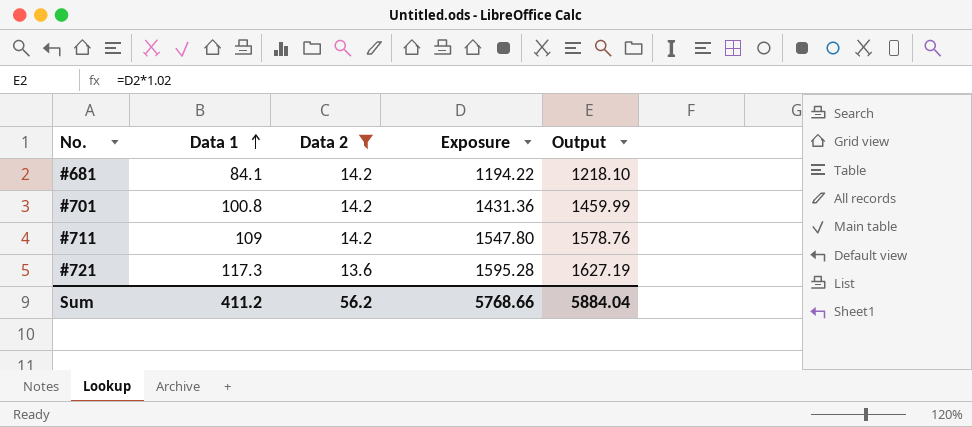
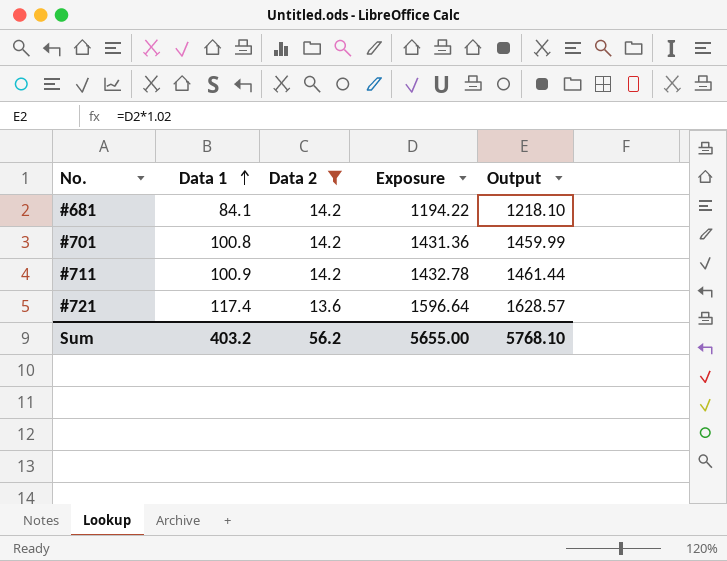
#711 | Data 1: 109 -> 100.9
#711 | Exposure: 1547.80 -> 1432.78
#711 | Output: 1578.76 -> 1461.44
#721 | Data 1: 117.3 -> 117.4
#721 | Exposure: 1595.28 -> 1596.64
#721 | Output: 1627.19 -> 1628.57
Sum | Data 1: 411.2 -> 403.2
Sum | Exposure: 5768.66 -> 5655.00
Sum | Output: 5884.04 -> 5768.10

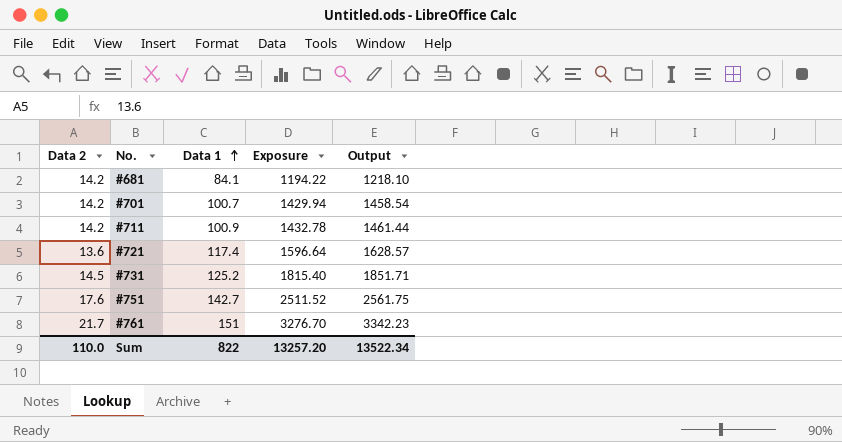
filter: Data 2 <= 14.2 -> none
column Data 2 | position: 3 -> 1
#701 | Data 1: 100.8 -> 100.7
#701 | Exposure: 1431.36 -> 1429.94
#701 | Output: 1459.99 -> 1458.54
Sum | Data 2: 56.2 -> 110.0
Sum | Data 1: 403.2 -> 822
Sum | Exposure: 5655.00 -> 13257.20
Sum | Output: 5768.10 -> 13522.34

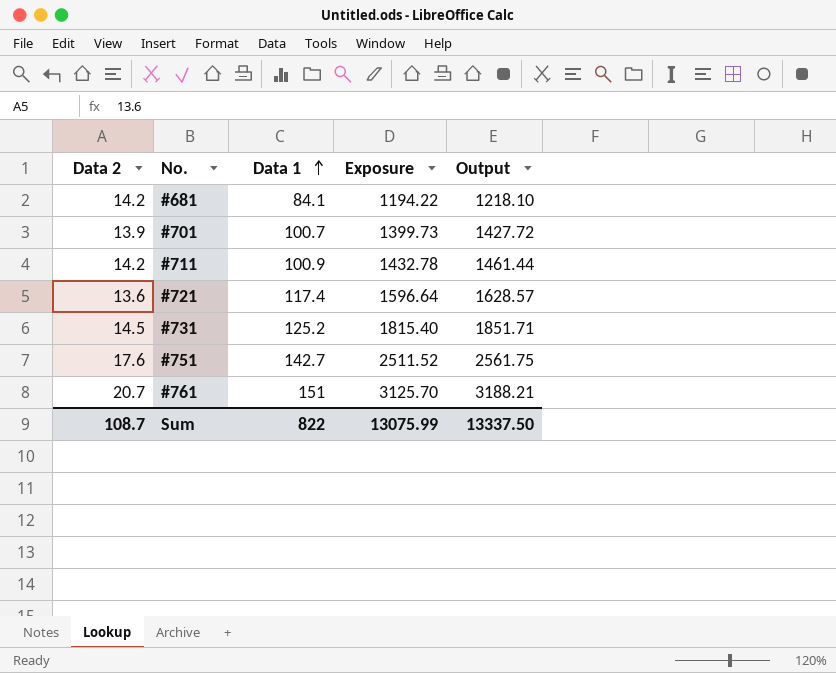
#701 | Data 2: 14.2 -> 13.9
#701 | Exposure: 1429.94 -> 1399.73
#701 | Output: 1458.54 -> 1427.72
#761 | Data 2: 21.7 -> 20.7
#761 | Exposure: 3276.70 -> 3125.70
#761 | Output: 3342.23 -> 3188.21
Sum | Data 2: 110.0 -> 108.7
Sum | Exposure: 13257.20 -> 13075.99
Sum | Output: 13522.34 -> 13337.50

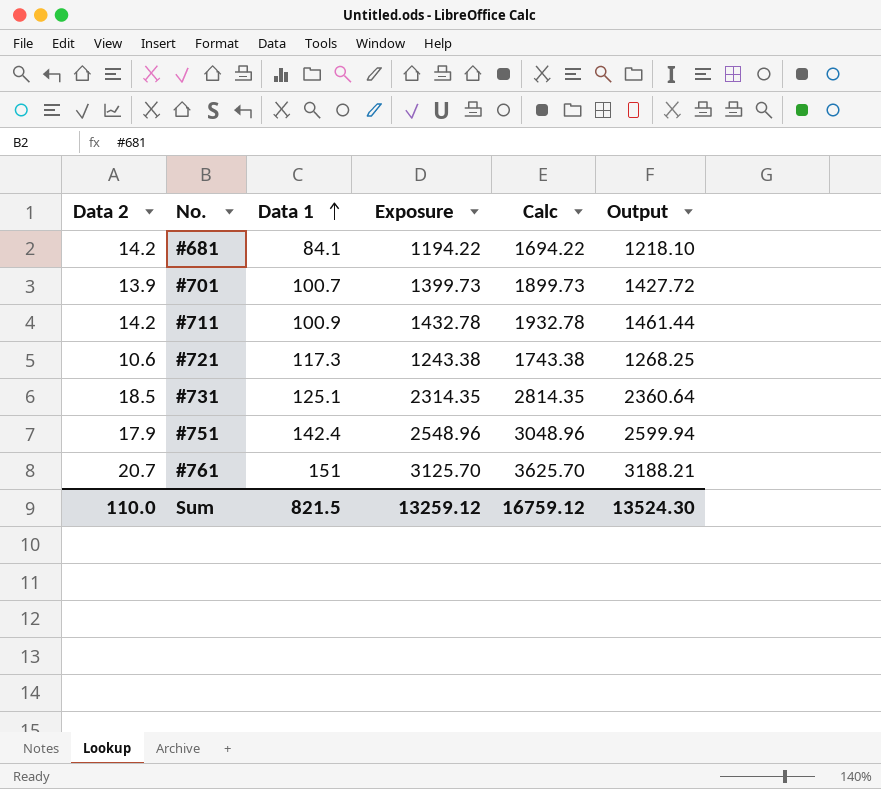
column Calc | formula: none -> [Exposure] + 500
#721 | Data 2: 13.6 -> 10.6
#721 | Data 1: 117.4 -> 117.3
#721 | Exposure: 1596.64 -> 1243.38
#721 | Output: 1628.57 -> 1268.25
#731 | Data 2: 14.5 -> 18.5
#731 | Data 1: 125.2 -> 125.1
#731 | Exposure: 1815.40 -> 2314.35
#731 | Output: 1851.71 -> 2360.64
#751 | Data 2: 17.6 -> 17.9
#751 | Data 1: 142.7 -> 142.4
#751 | Exposure: 2511.52 -> 2548.96
#751 | Output: 2561.75 -> 2599.94
Sum | Data 2: 108.7 -> 110.0
Sum | Data 1: 822 -> 821.5
Sum | Exposure: 13075.99 -> 13259.12
Sum | Output: 13337.50 -> 13524.30

